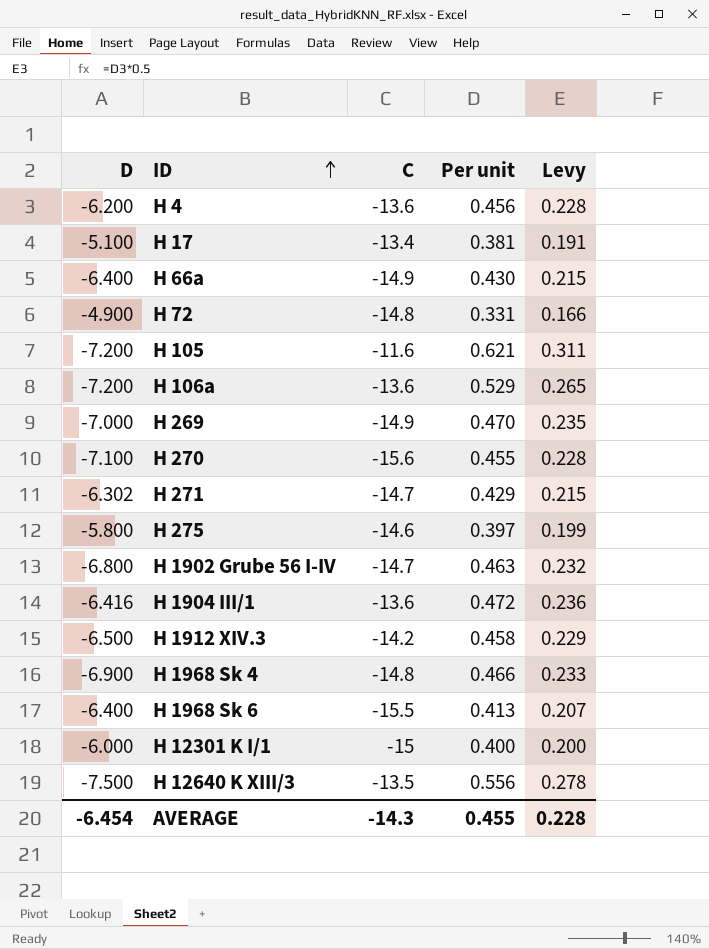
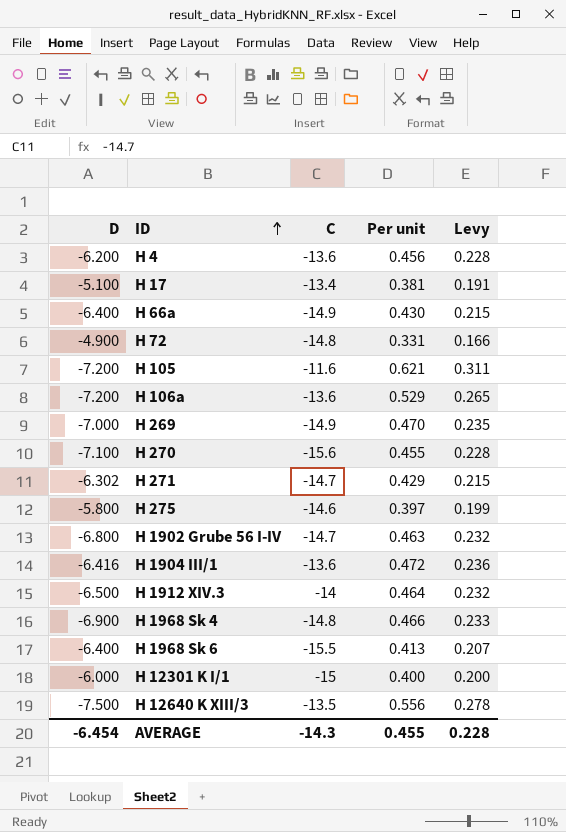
H 1912 XIV.3 | C: -14.2 -> -14
H 1912 XIV.3 | Per unit: 0.458 -> 0.464
H 1912 XIV.3 | Levy: 0.229 -> 0.232

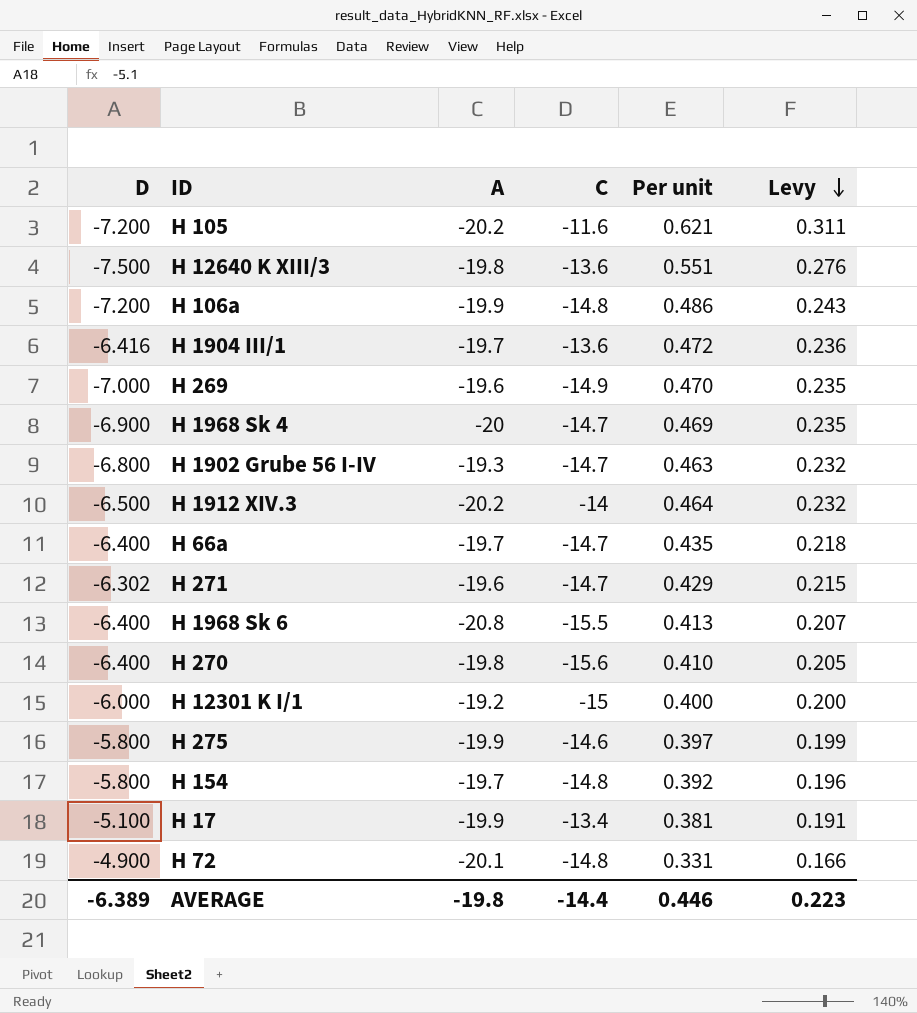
row order: ID ascending -> Levy descending
column A | position: none -> 3
row H 4: -6.200 | -13.6 | 0.456 | 0.228 -> none
H 12640 K XIII/3 | C: -13.5 -> -13.6
H 12640 K XIII/3 | Per unit: 0.556 -> 0.551
H 12640 K XIII/3 | Levy: 0.278 -> 0.276
H 106a | C: -13.6 -> -14.8
H 106a | Per unit: 0.529 -> 0.486
H 106a | Levy: 0.265 -> 0.243
H 1968 Sk 4 | C: -14.8 -> -14.7
H 1968 Sk 4 | Per unit: 0.466 -> 0.469
H 1968 Sk 4 | Levy: 0.233 -> 0.235
H 66a | C: -14.9 -> -14.7
H 66a | Per unit: 0.430 -> 0.435
H 66a | Levy: 0.215 -> 0.218
H 270 | D: -7.100 -> -6.400
H 270 | Per unit: 0.455 -> 0.410
H 270 | Levy: 0.228 -> 0.205
row H 154: none -> -5.800 | -19.7 | -14.8 | 0.392 | 0.196
AVERAGE | D: -6.454 -> -6.389
AVERAGE | C: -14.3 -> -14.4
AVERAGE | Per unit: 0.455 -> 0.446
AVERAGE | Levy: 0.228 -> 0.223

